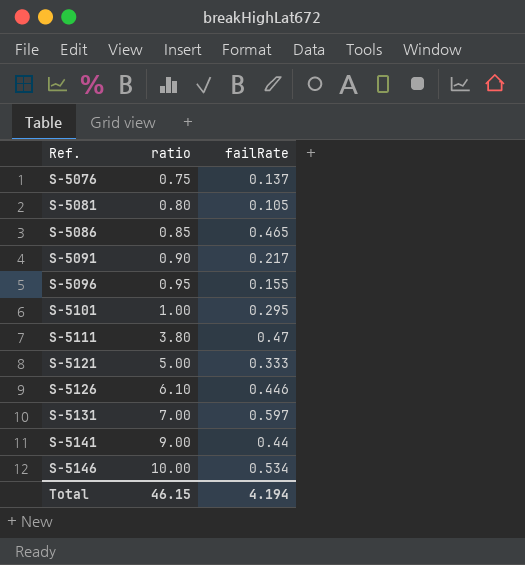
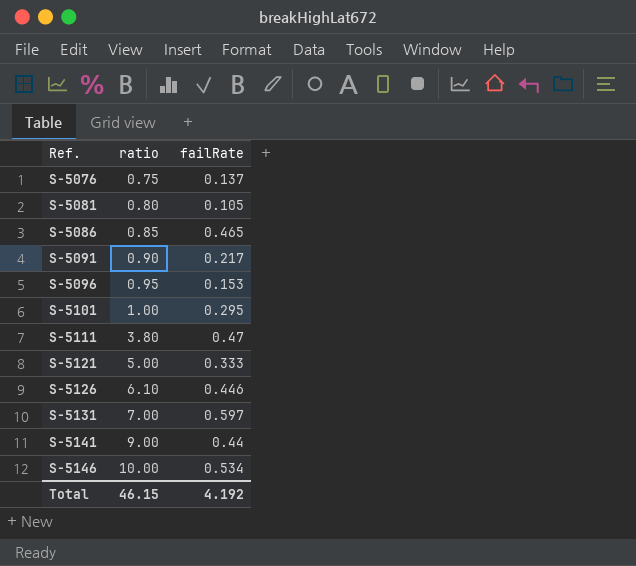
S-5096 | failRate: 0.155 -> 0.153
Total | failRate: 4.194 -> 4.192

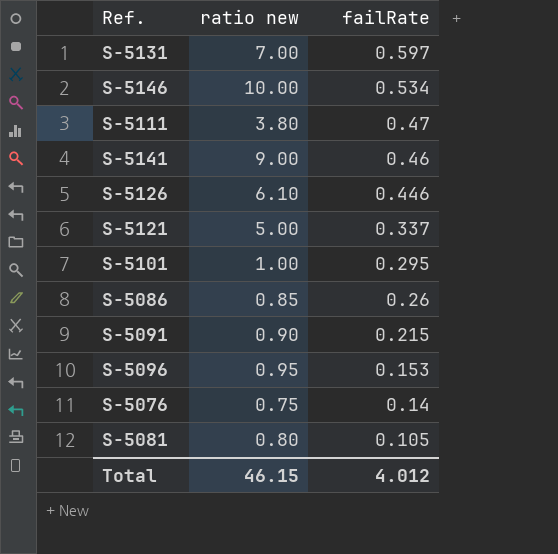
row order: Ref. ascending -> failRate descending
column name: ratio -> ratio new
S-5141 | failRate: 0.44 -> 0.46
S-5121 | failRate: 0.333 -> 0.337
S-5086 | failRate: 0.465 -> 0.26
S-5091 | failRate: 0.217 -> 0.215
S-5076 | failRate: 0.137 -> 0.14
Total | failRate: 4.192 -> 4.012

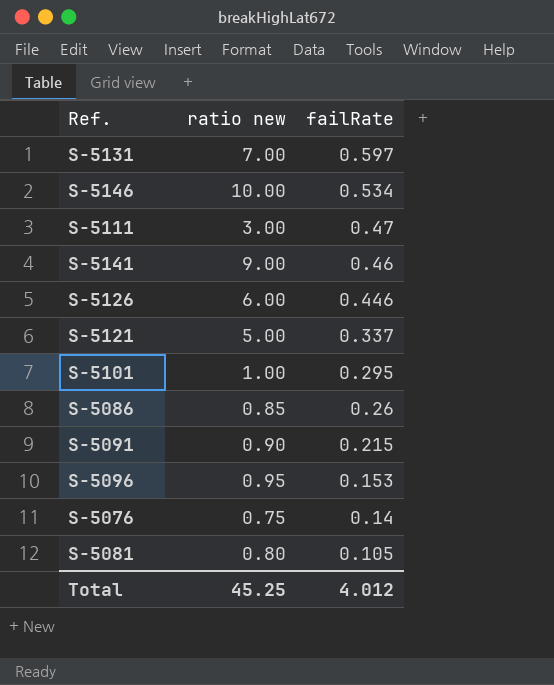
S-5111 | ratio new: 3.80 -> 3.00
S-5126 | ratio new: 6.10 -> 6.00
Total | ratio new: 46.15 -> 45.25

